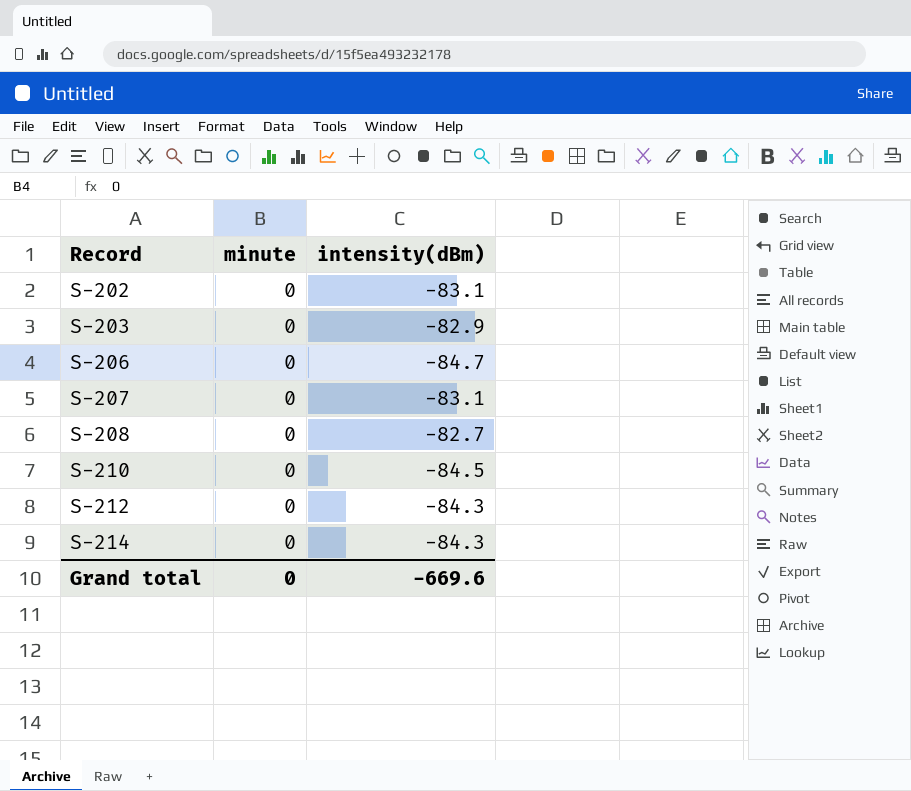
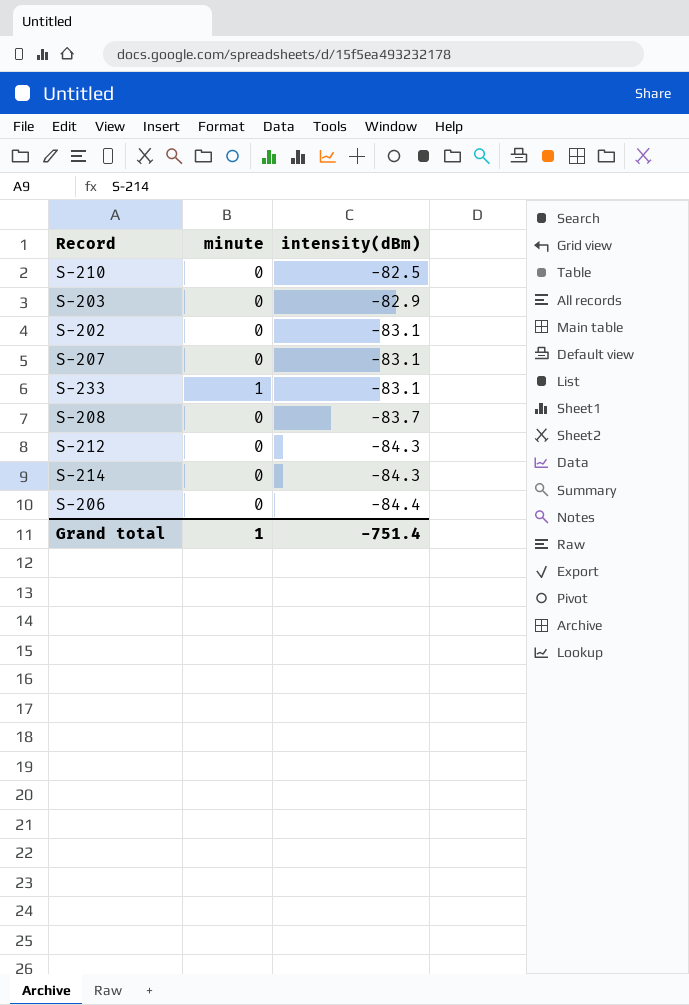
row order: Record ascending -> intensity(dBm) descending
S-210 | intensity(dBm): -84.5 -> -82.5
row S-233: none -> 1 | -83.1
S-208 | intensity(dBm): -82.7 -> -83.7
S-206 | intensity(dBm): -84.7 -> -84.4
Grand total | minute: 0 -> 1
Grand total | intensity(dBm): -669.6 -> -751.4

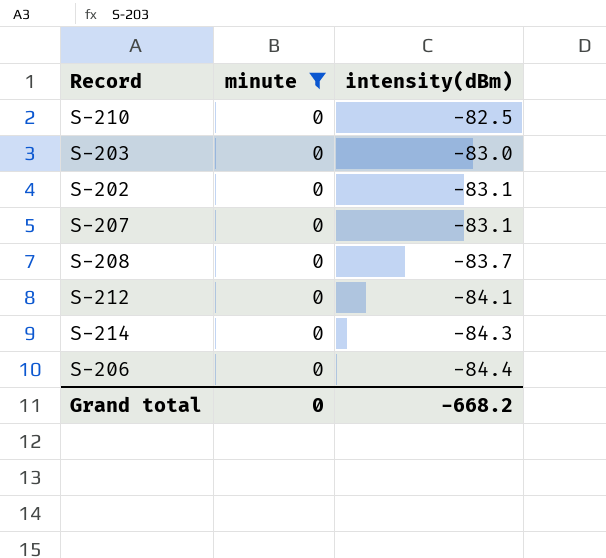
filter: none -> minute = 0
S-203 | intensity(dBm): -82.9 -> -83.0
S-212 | intensity(dBm): -84.3 -> -84.1
Grand total | minute: 1 -> 0
Grand total | intensity(dBm): -751.4 -> -668.2

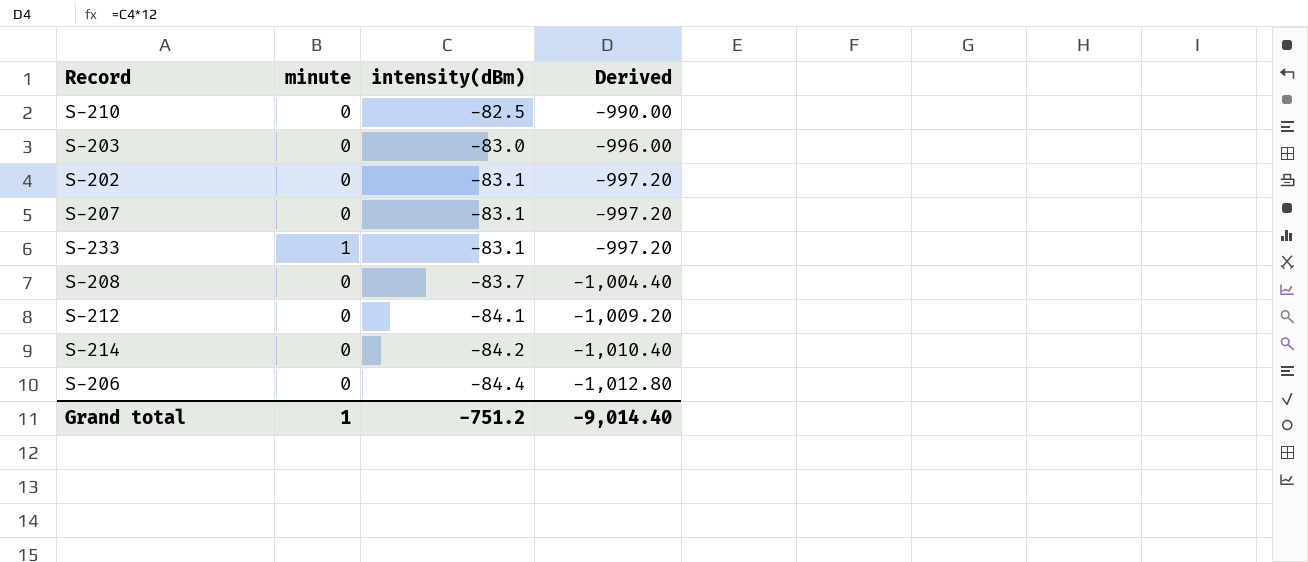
filter: minute = 0 -> none
column Derived | formula: none -> [intensity(dBm)] * 12
S-214 | intensity(dBm): -84.3 -> -84.2
Grand total | minute: 0 -> 1
Grand total | intensity(dBm): -668.2 -> -751.2

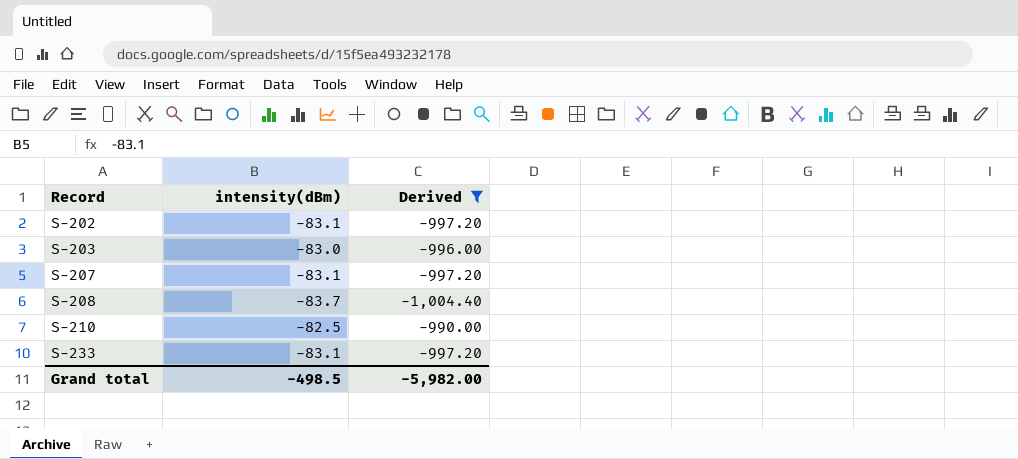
filter: none -> Derived >= -1,004.40
row order: intensity(dBm) descending -> Record ascending
column minute | position: 2 -> none
Grand total | intensity(dBm): -751.2 -> -498.5
Grand total | Derived: -9,014.40 -> -5,982.00

